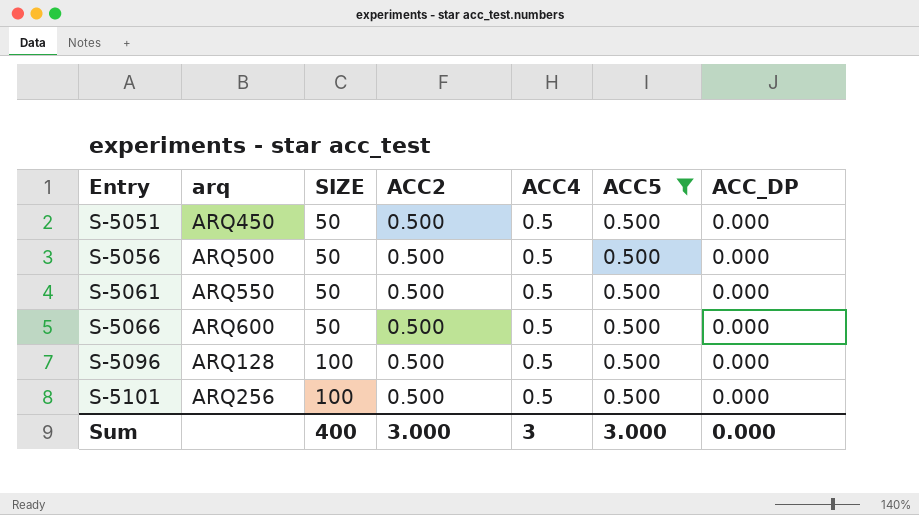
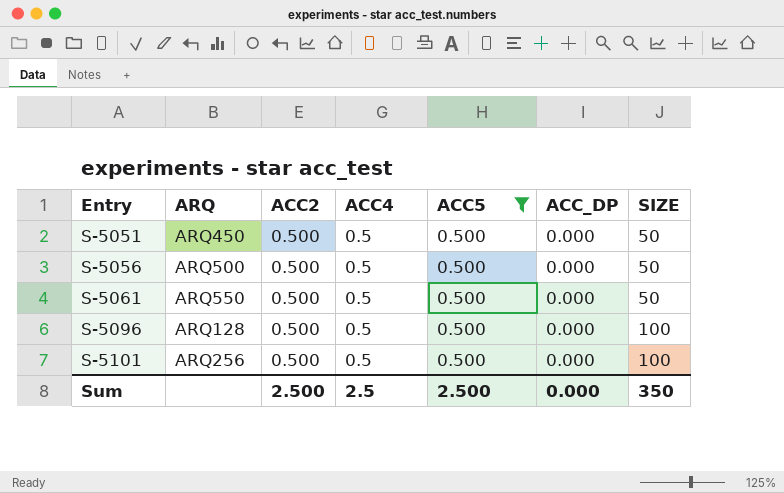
column name: arq -> ARQ
column SIZE | position: 3 -> 7
row S-5066: ARQ600 | 50 | 0.500 | 0.5 | 0.500 | 0.000 -> none
Sum | ACC2: 3.000 -> 2.500
Sum | ACC4: 3 -> 2.5
Sum | ACC5: 3.000 -> 2.500
Sum | SIZE: 400 -> 350

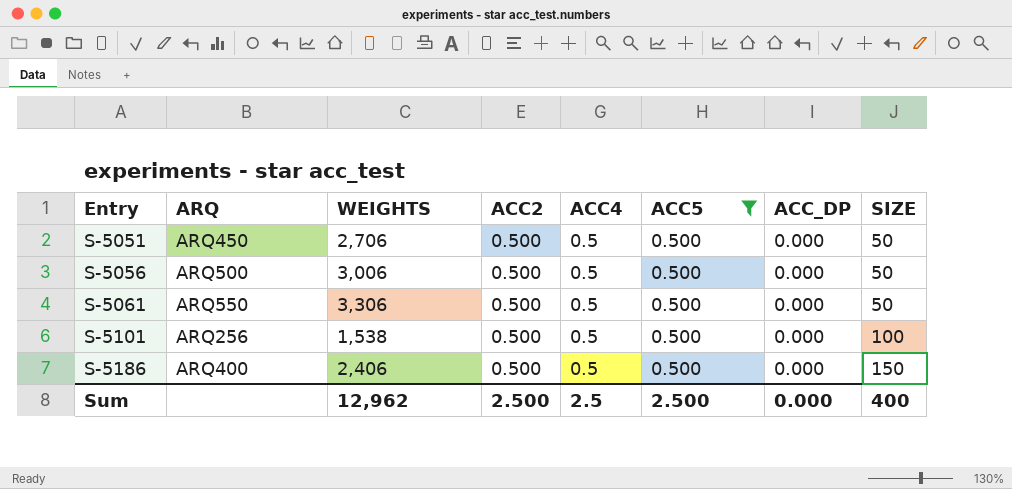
column WEIGHTS | position: none -> 3
row S-5096: ARQ128 | 0.500 | 0.5 | 0.500 | 0.000 | 100 -> none
row S-5186: none -> ARQ400 | 2,406 | 0.500 | 0.5 | 0.500 | 0.000 | 150
Sum | SIZE: 350 -> 400

